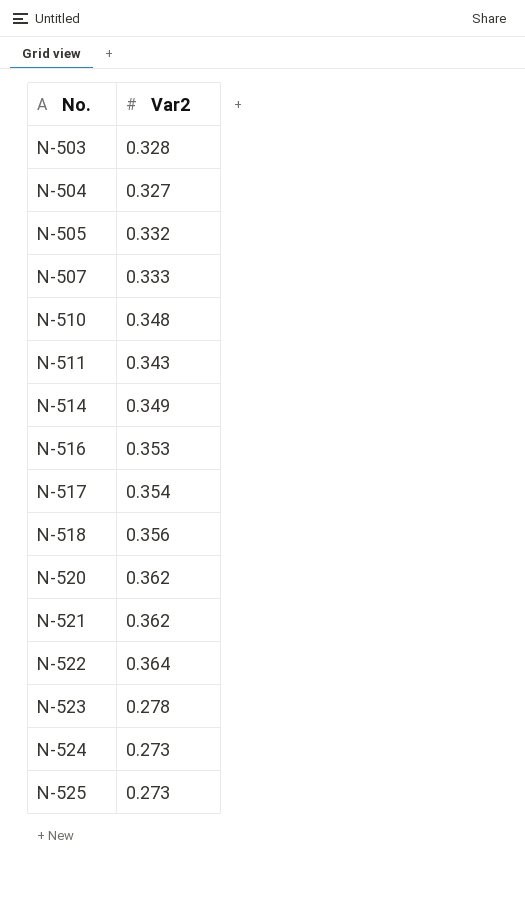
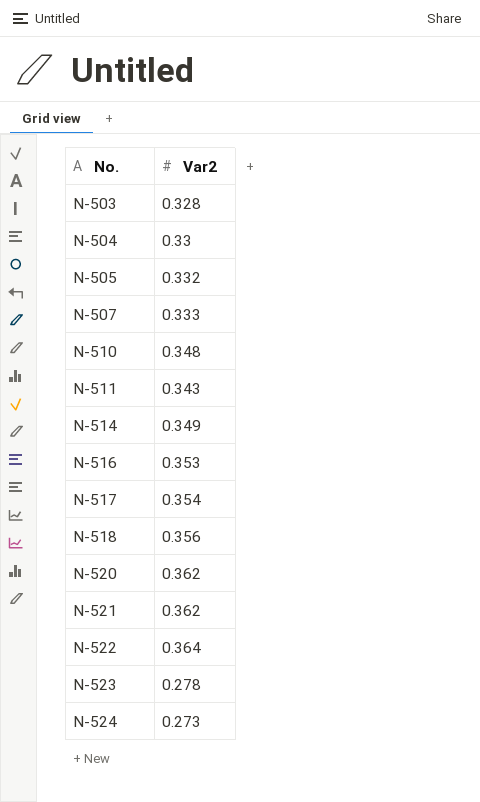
row N-525: 0.273 -> none
N-504 | Var2: 0.327 -> 0.33

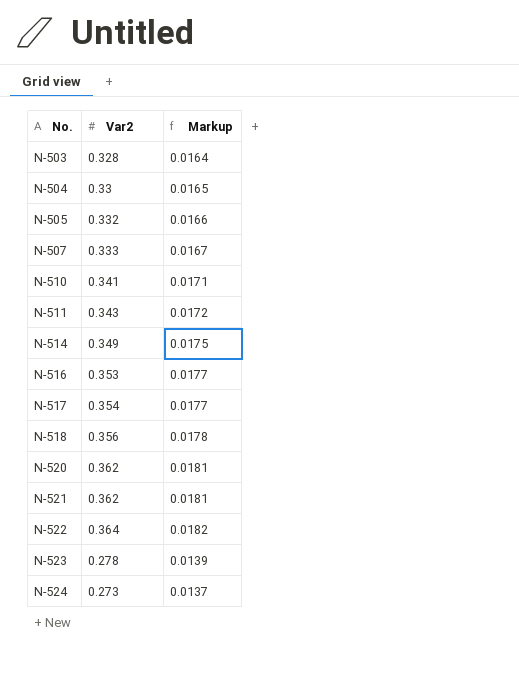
column Markup | formula: none -> [Var2] * 0.05
N-510 | Var2: 0.348 -> 0.341

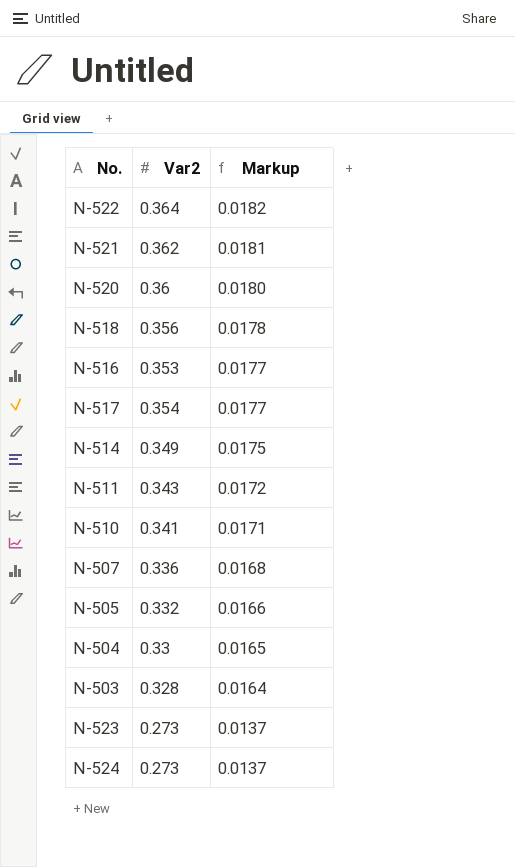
row order: No. ascending -> Markup descending
N-520 | Var2: 0.362 -> 0.36
N-520 | Markup: 0.0181 -> 0.0180
N-507 | Var2: 0.333 -> 0.336
N-507 | Markup: 0.0167 -> 0.0168
N-523 | Var2: 0.278 -> 0.273
N-523 | Markup: 0.0139 -> 0.0137

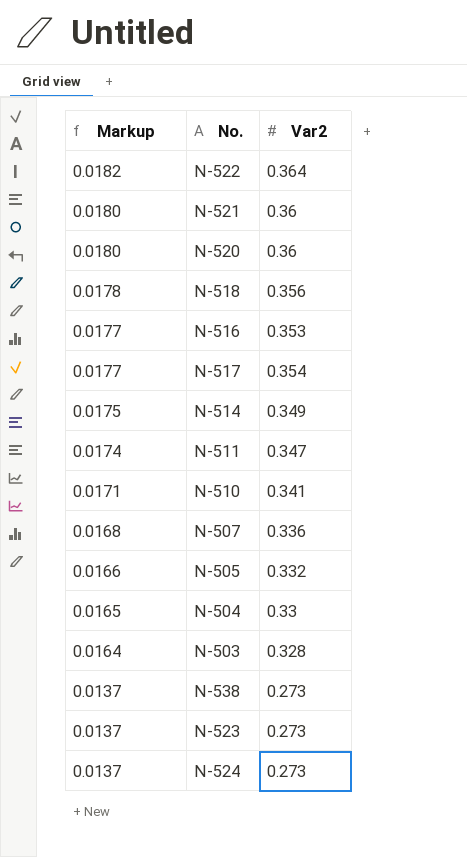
column Markup | position: 3 -> 1
N-521 | Markup: 0.0181 -> 0.0180
N-521 | Var2: 0.362 -> 0.36
N-511 | Markup: 0.0172 -> 0.0174
N-511 | Var2: 0.343 -> 0.347
row N-538: none -> 0.0137 | 0.273

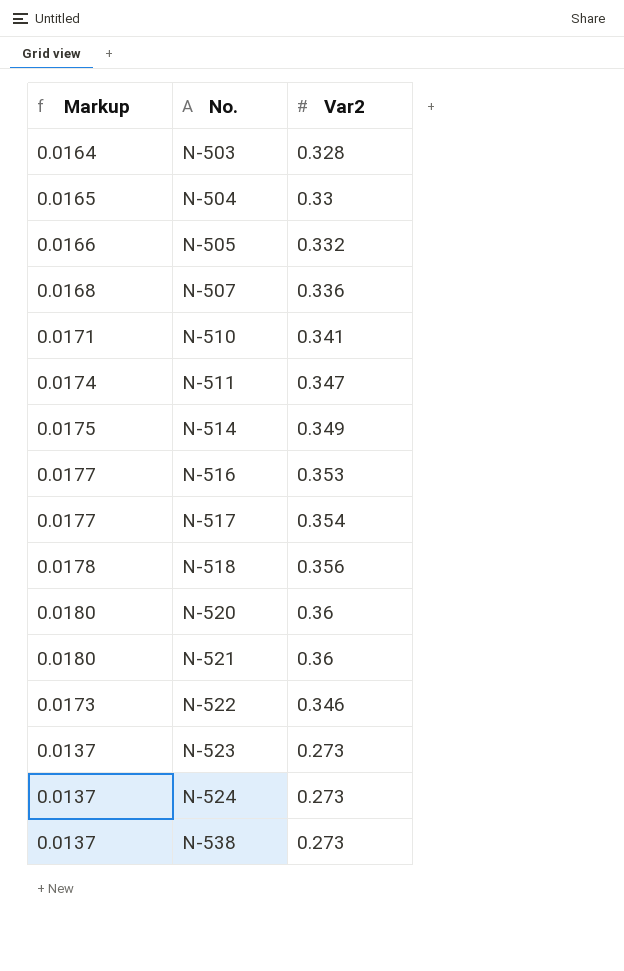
row order: Markup descending -> No. ascending
N-522 | Markup: 0.0182 -> 0.0173
N-522 | Var2: 0.364 -> 0.346

